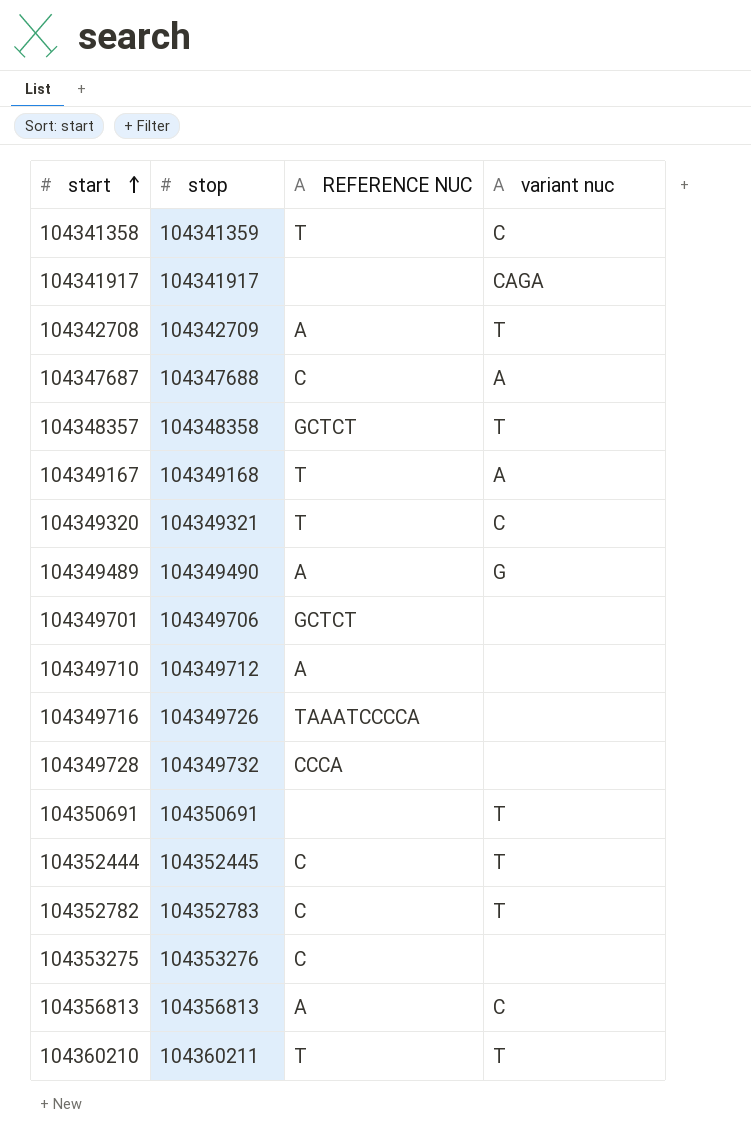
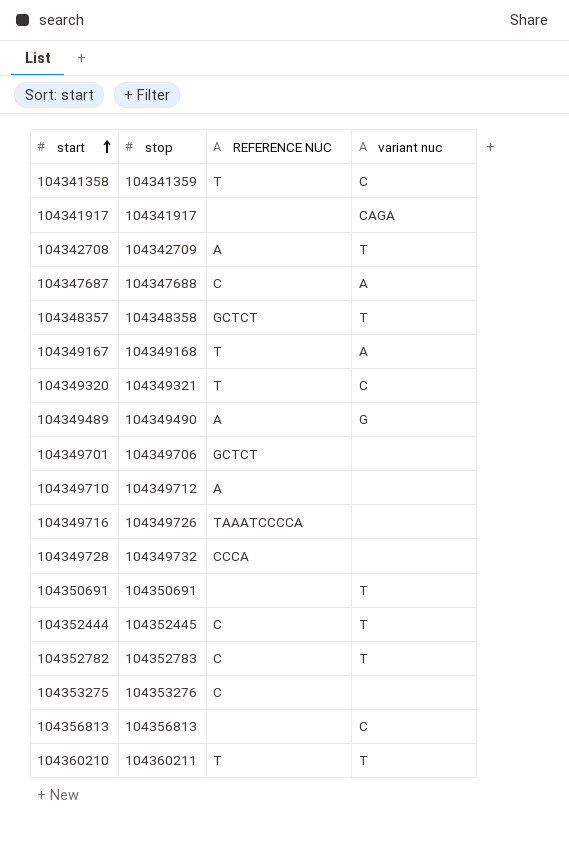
104356813 | REFERENCE NUC: A -> none

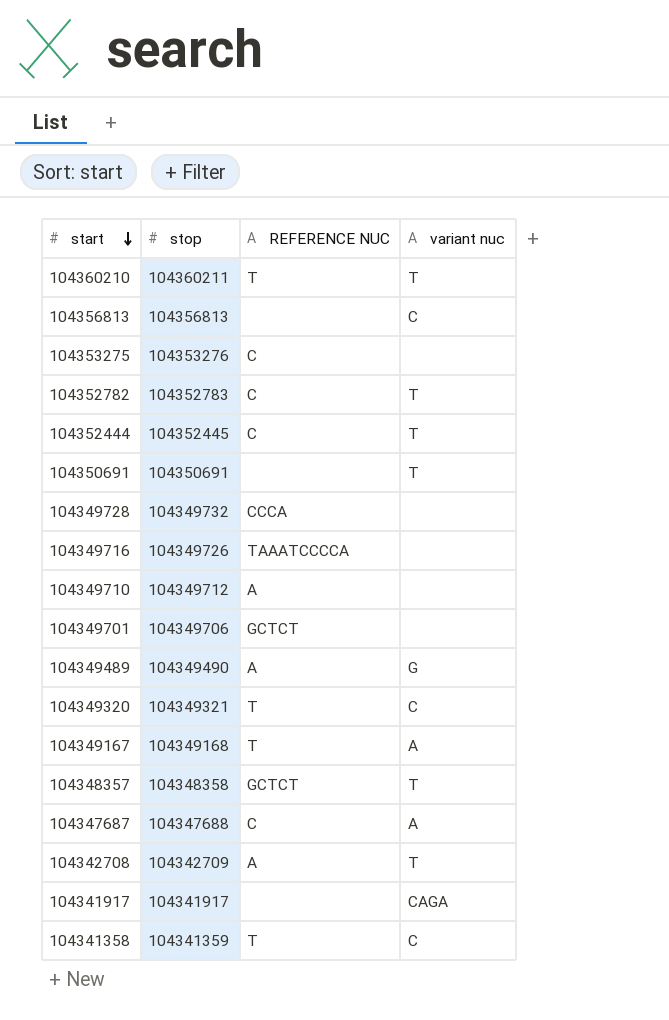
row order: start ascending -> start descending

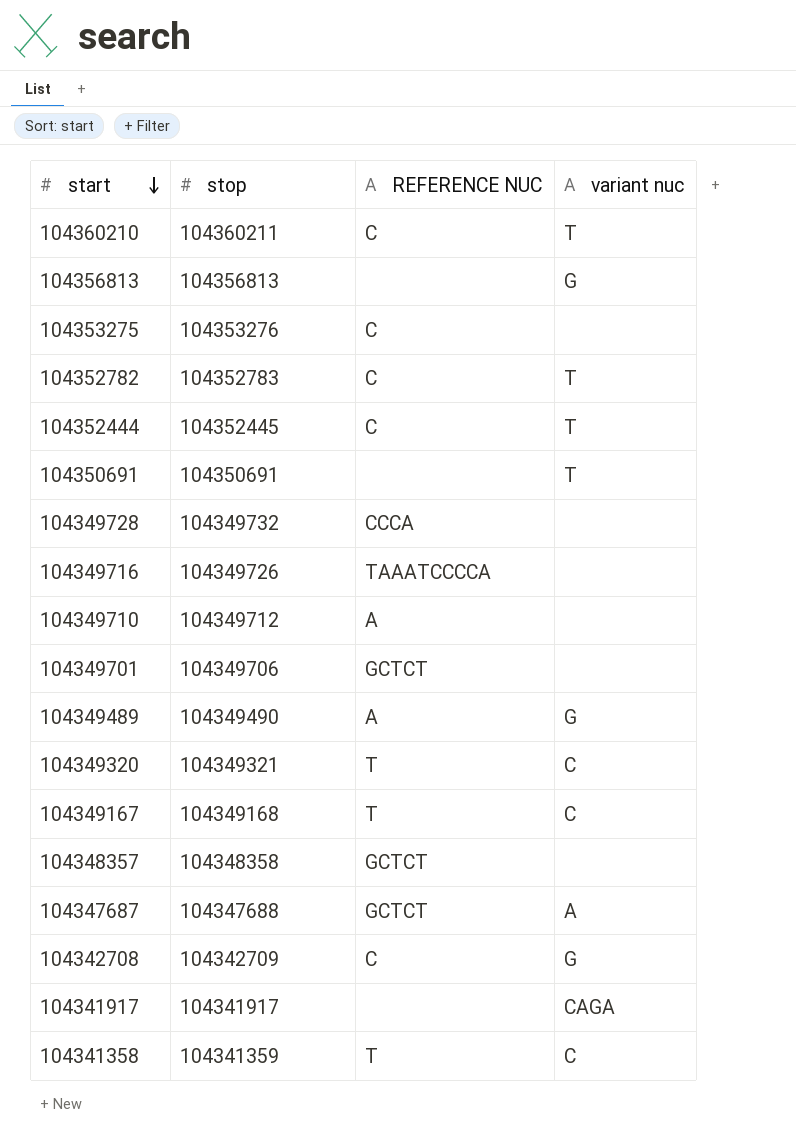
104360210 | REFERENCE NUC: T -> C
104356813 | variant nuc: C -> G
104349167 | variant nuc: A -> C
104348357 | variant nuc: T -> none
104347687 | REFERENCE NUC: C -> GCTCT
104342708 | REFERENCE NUC: A -> C
104342708 | variant nuc: T -> G

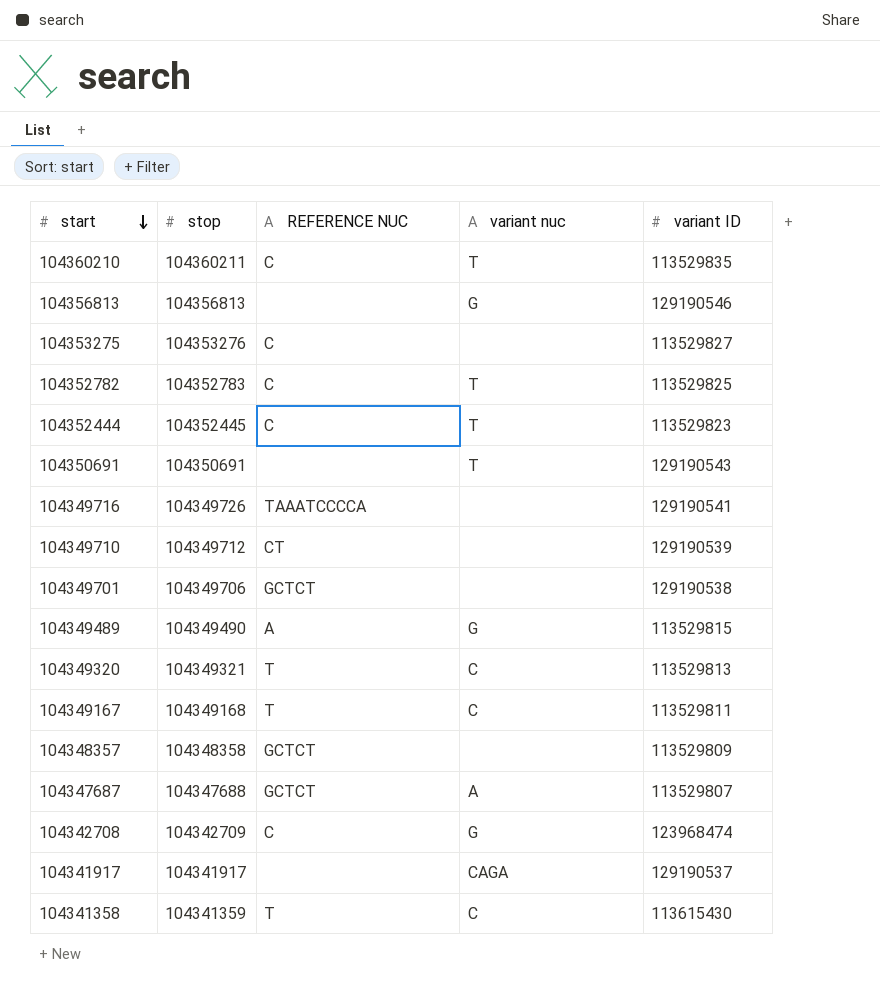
column variant ID | position: none -> 5
row 104349728: 104349732 | CCCA | none -> none
104349710 | REFERENCE NUC: A -> CT

